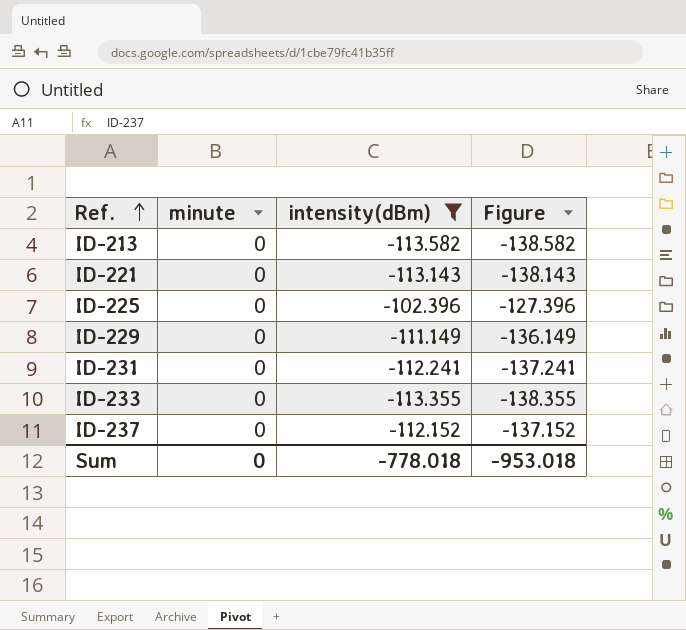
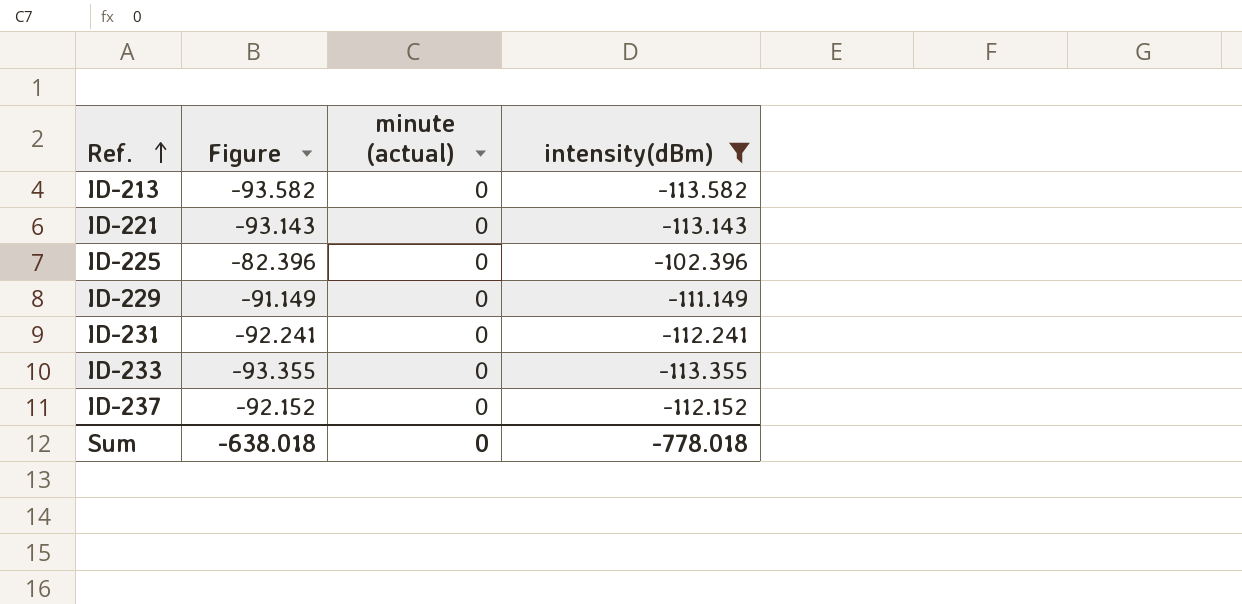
column Figure | formula: [intensity(dBm)] - 25 -> [intensity(dBm)] + 20
column Figure | position: 4 -> 2
column name: minute -> minute (actual)
Sum | Figure: -953.018 -> -638.018

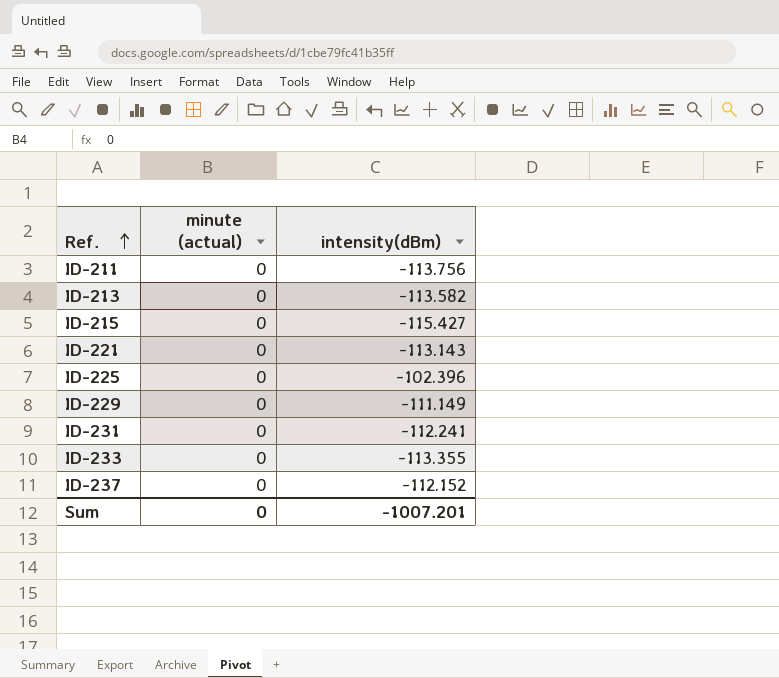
filter: intensity(dBm) >= -113.582 -> none
column Figure | formula: [intensity(dBm)] + 20 -> none
Sum | intensity(dBm): -778.018 -> -1007.201

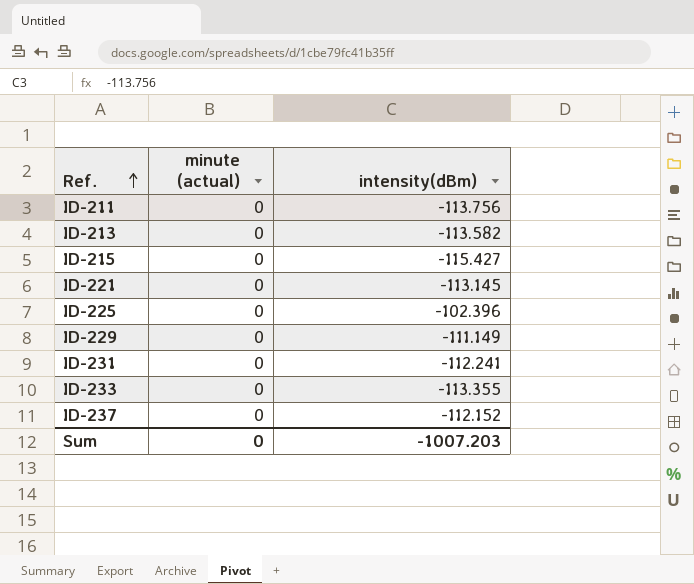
ID-221 | intensity(dBm): -113.143 -> -113.145
Sum | intensity(dBm): -1007.201 -> -1007.203

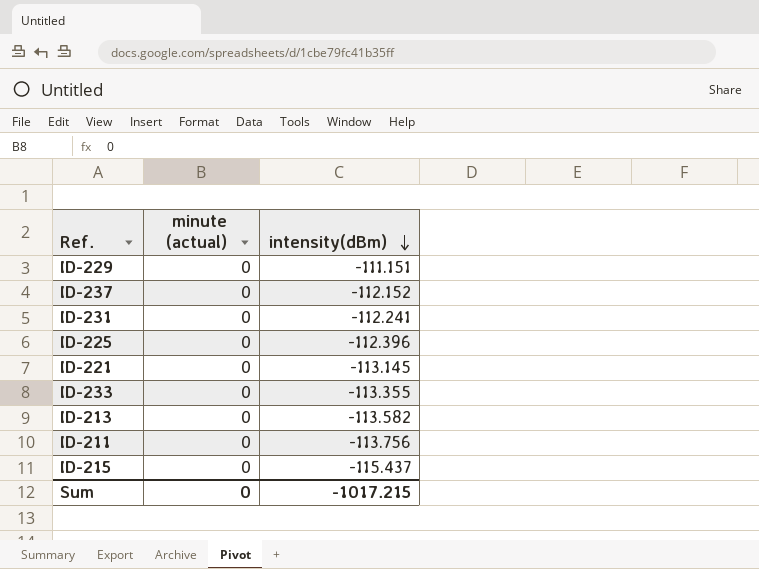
row order: Ref. ascending -> intensity(dBm) descending
ID-229 | intensity(dBm): -111.149 -> -111.151
ID-225 | intensity(dBm): -102.396 -> -112.396
ID-215 | intensity(dBm): -115.427 -> -115.437
Sum | intensity(dBm): -1007.203 -> -1017.215

